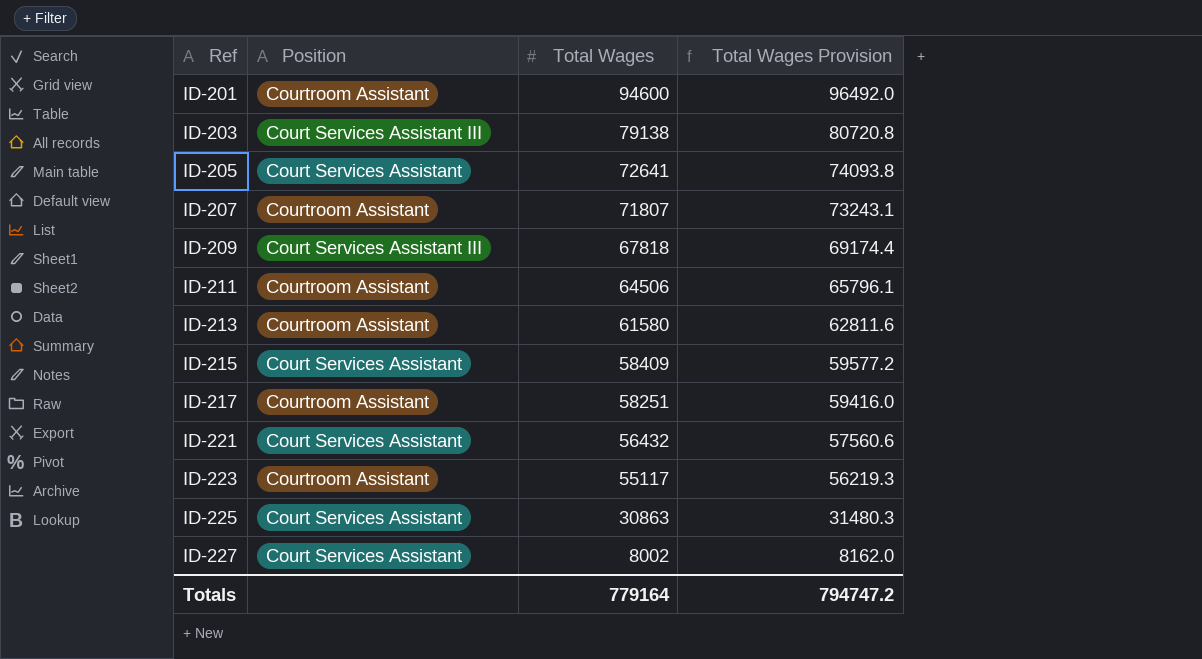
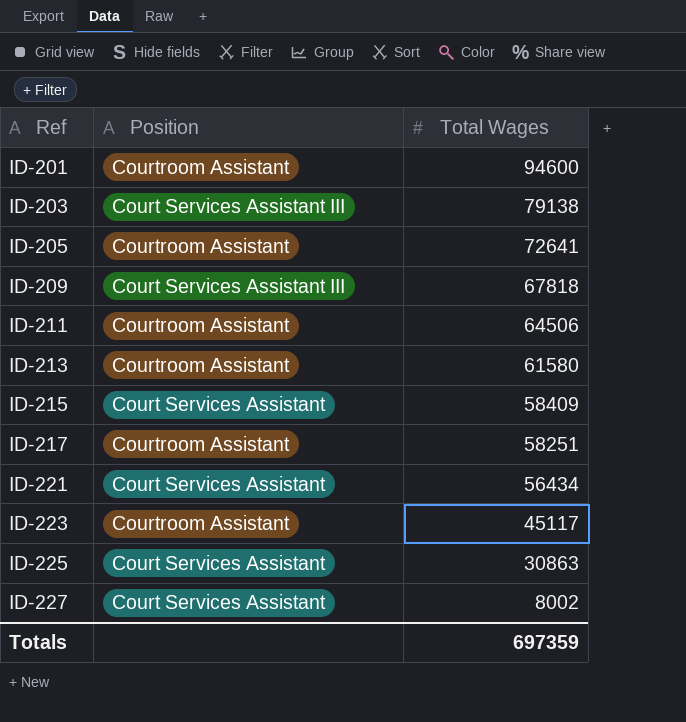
column Total Wages Provision | formula: [Total Wages] * 1.02 -> none
row ID-207: Courtroom Assistant | 71807 | 73243.1 -> none
ID-205 | Position: Court Services Assistant -> Courtroom Assistant
ID-221 | Total Wages: 56432 -> 56434
ID-223 | Total Wages: 55117 -> 45117
Totals | Total Wages: 779164 -> 697359

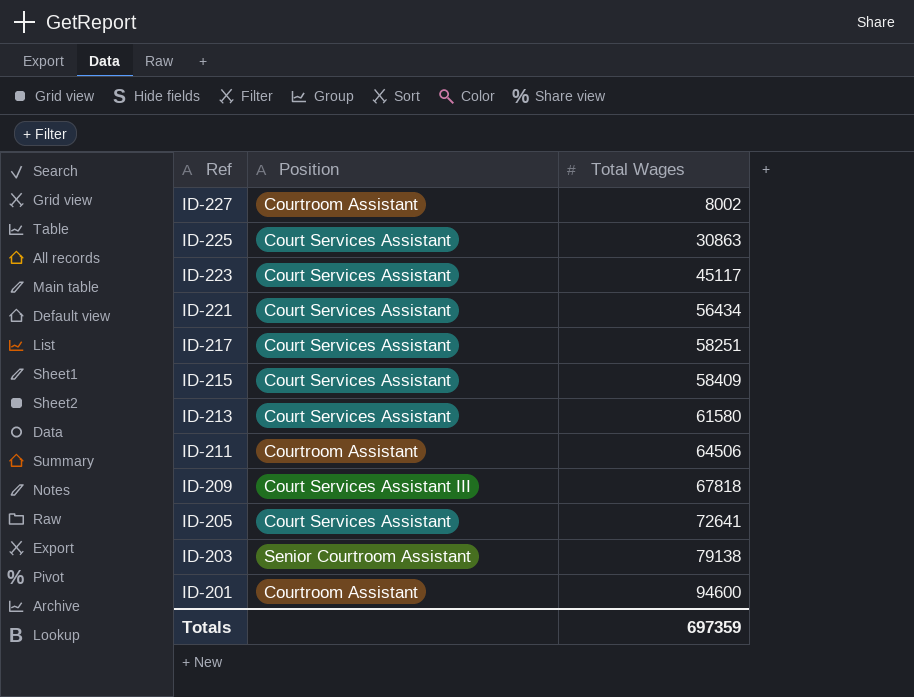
row order: Ref ascending -> Ref descending
ID-227 | Position: Court Services Assistant -> Courtroom Assistant
ID-223 | Position: Courtroom Assistant -> Court Services Assistant
ID-217 | Position: Courtroom Assistant -> Court Services Assistant
ID-213 | Position: Courtroom Assistant -> Court Services Assistant
ID-205 | Position: Courtroom Assistant -> Court Services Assistant
ID-203 | Position: Court Services Assistant III -> Senior Courtroom Assistant

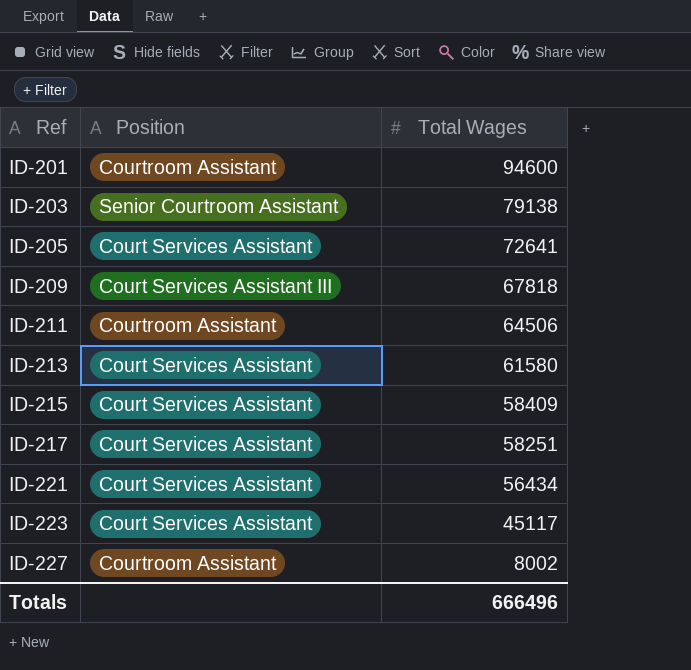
row order: Ref descending -> Ref ascending
row ID-225: Court Services Assistant | 30863 -> none
Totals | Total Wages: 697359 -> 666496

